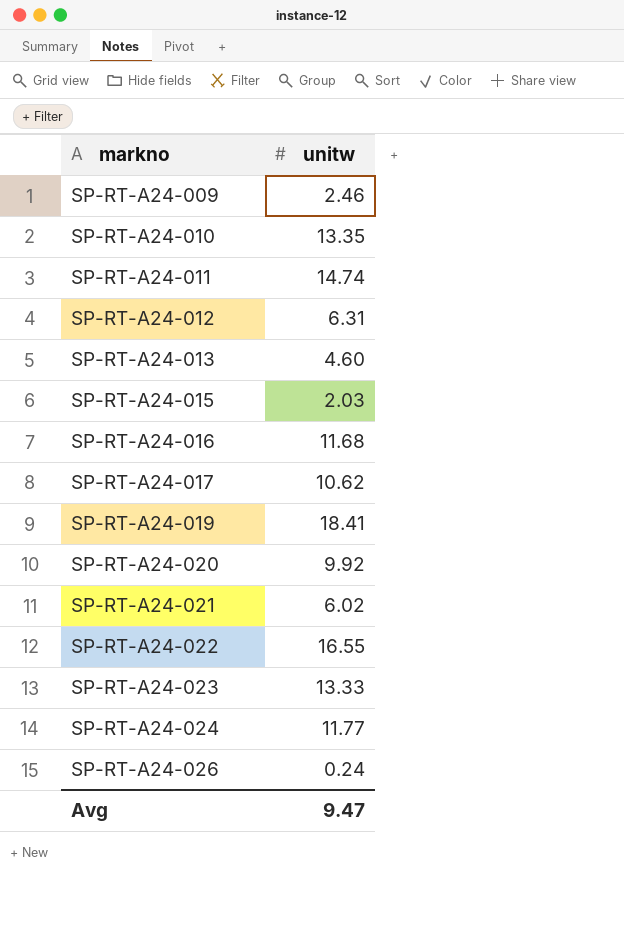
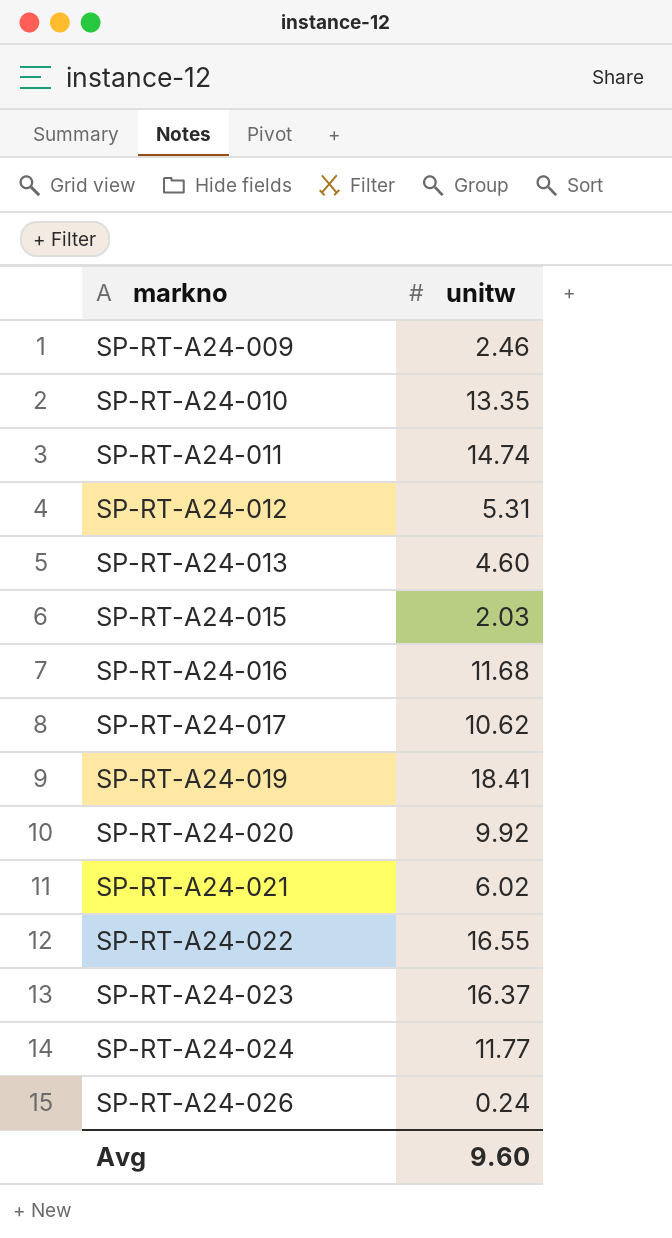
SP-RT-A24-012 | unitw: 6.31 -> 5.31
SP-RT-A24-023 | unitw: 13.33 -> 16.37
Avg | unitw: 9.47 -> 9.60

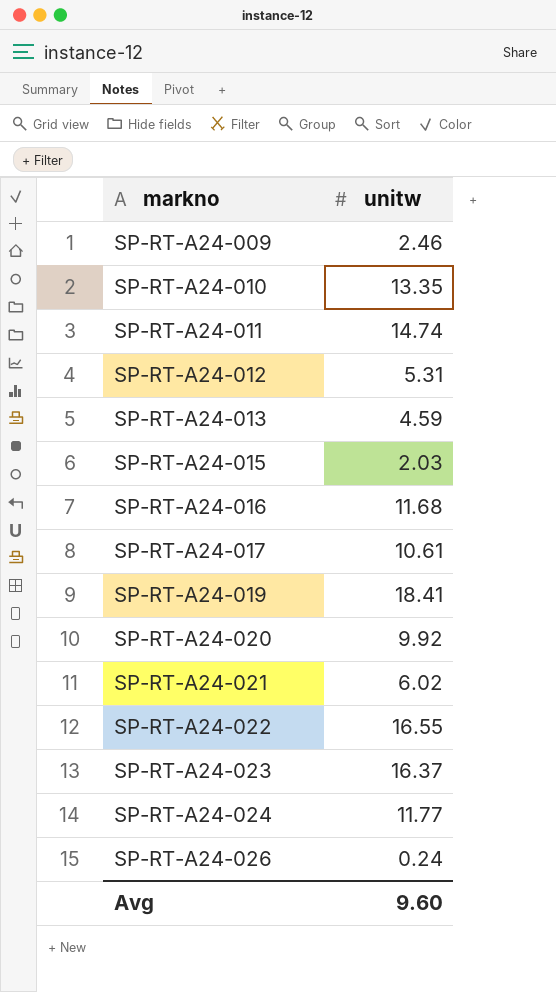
SP-RT-A24-013 | unitw: 4.60 -> 4.59
SP-RT-A24-017 | unitw: 10.62 -> 10.61

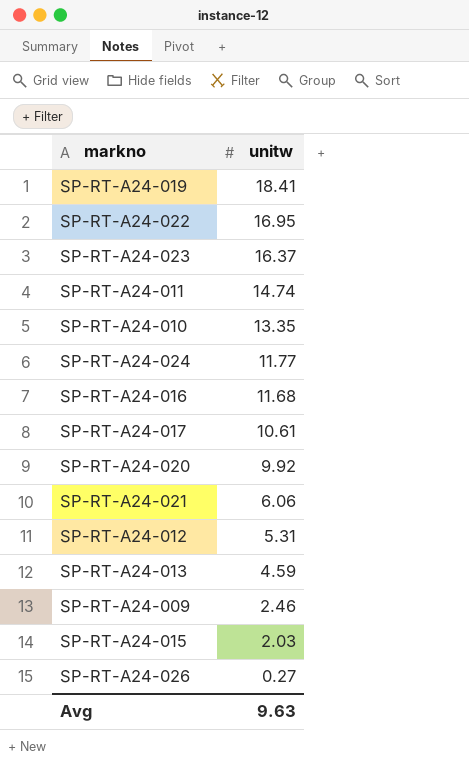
row order: markno ascending -> unitw descending
SP-RT-A24-022 | unitw: 16.55 -> 16.95
SP-RT-A24-021 | unitw: 6.02 -> 6.06
SP-RT-A24-026 | unitw: 0.24 -> 0.27
Avg | unitw: 9.60 -> 9.63

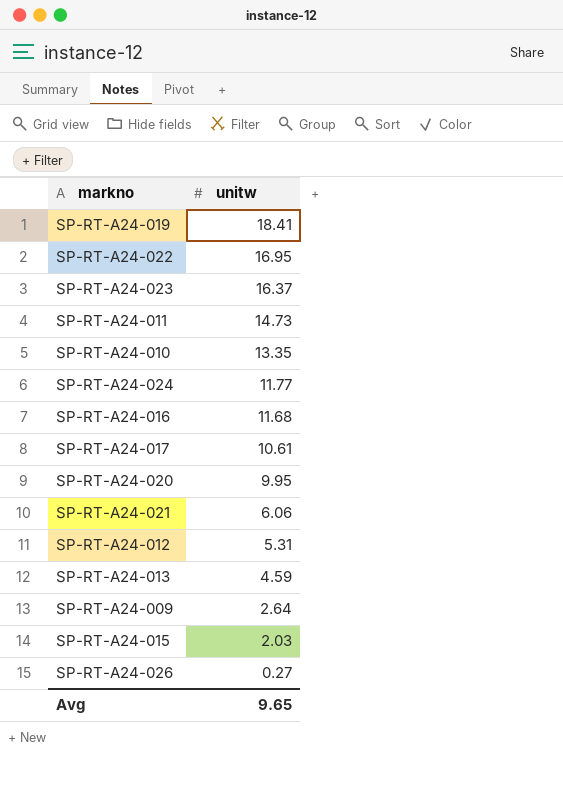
SP-RT-A24-011 | unitw: 14.74 -> 14.73
SP-RT-A24-020 | unitw: 9.92 -> 9.95
SP-RT-A24-009 | unitw: 2.46 -> 2.64
Avg | unitw: 9.63 -> 9.65

